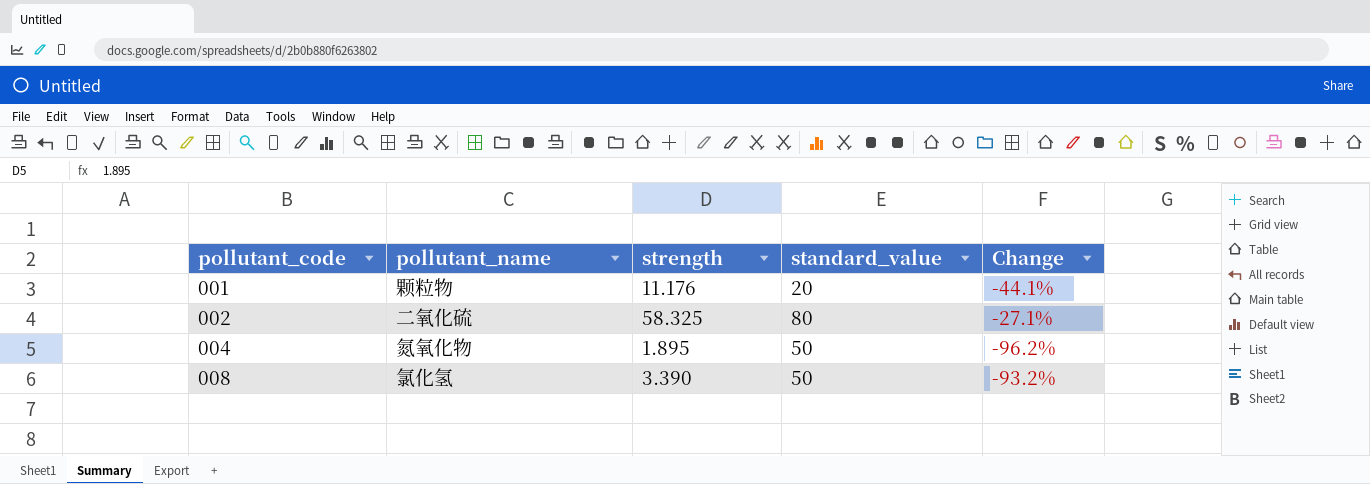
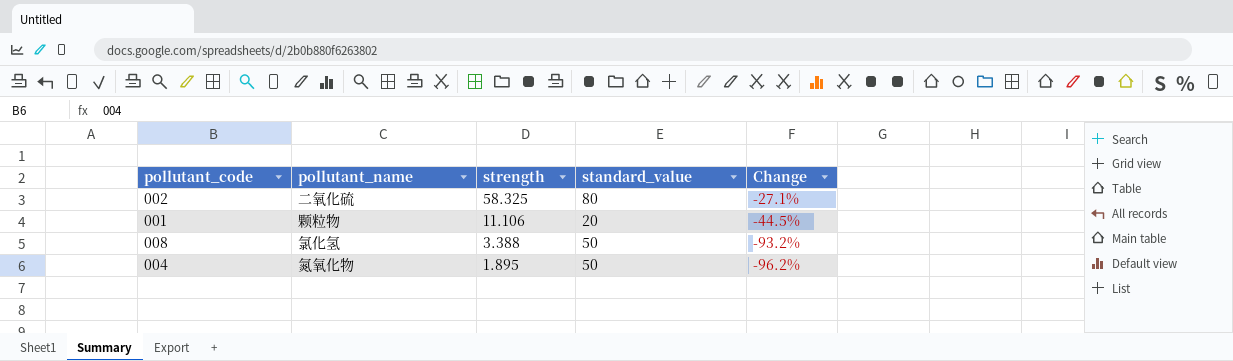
row order: pollutant_code ascending -> strength descending
001 | strength: 11.176 -> 11.106
001 | Change: -44.1% -> -44.5%
008 | strength: 3.390 -> 3.388

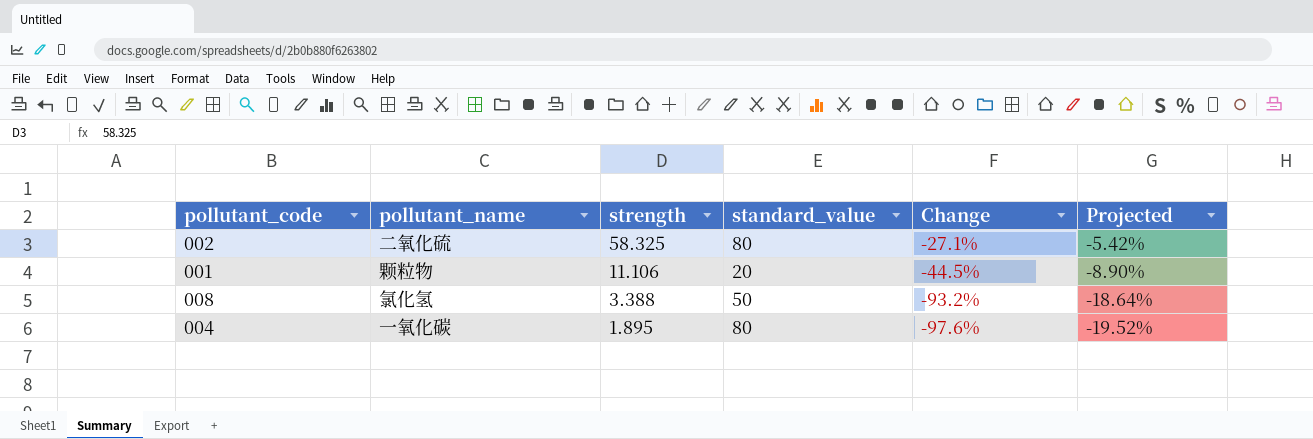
column Projected | formula: none -> [Change] * 0.2
004 | pollutant_name: 氮氧化物 -> 一氧化碳
004 | standard_value: 50 -> 80
004 | Change: -96.2% -> -97.6%

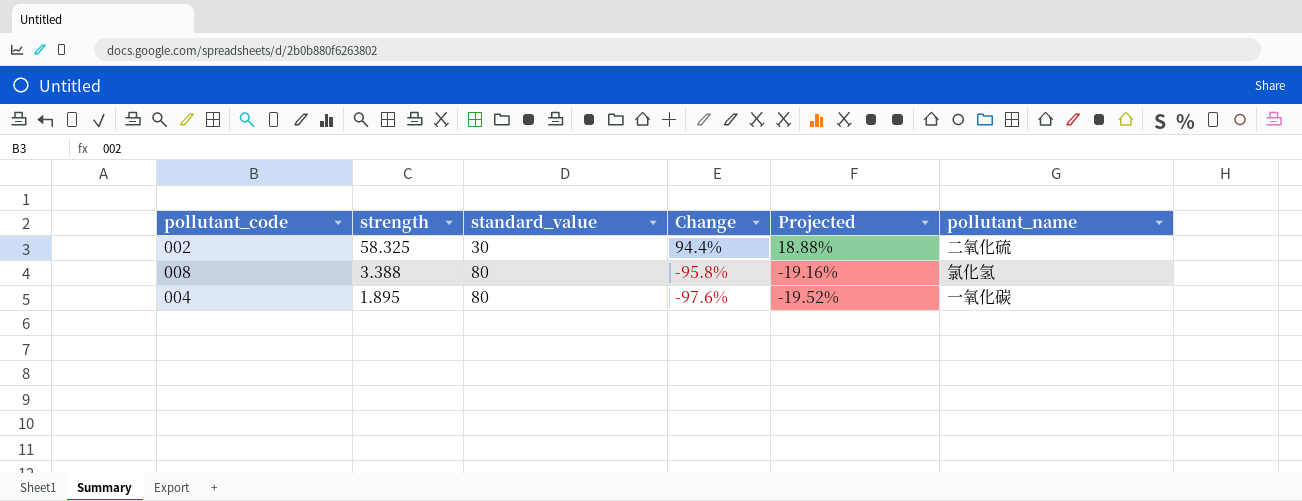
column pollutant_name | position: 2 -> 6
row 001: 颗粒物 | 11.106 | 20 | -44.5% | -8.90% -> none
002 | standard_value: 80 -> 30
002 | Change: -27.1% -> 94.4%
002 | Projected: -5.42% -> 18.88%
008 | standard_value: 50 -> 80
008 | Change: -93.2% -> -95.8%
008 | Projected: -18.64% -> -19.16%

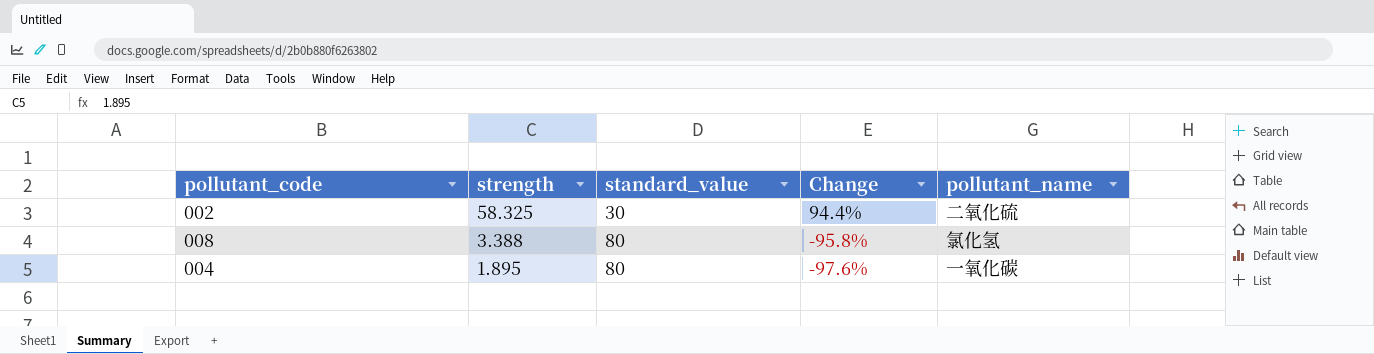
column Projected | formula: [Change] * 0.2 -> none

